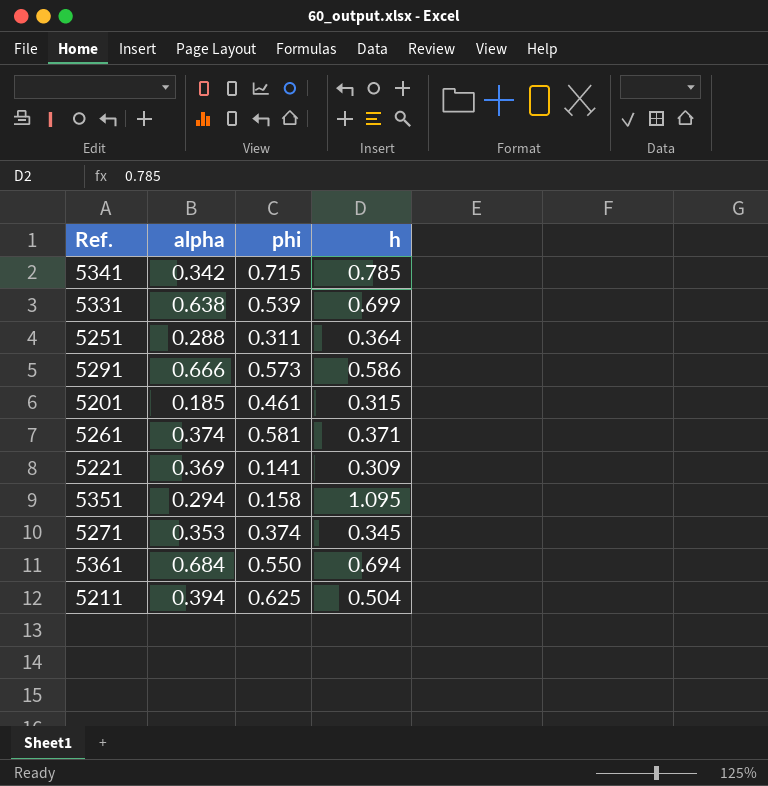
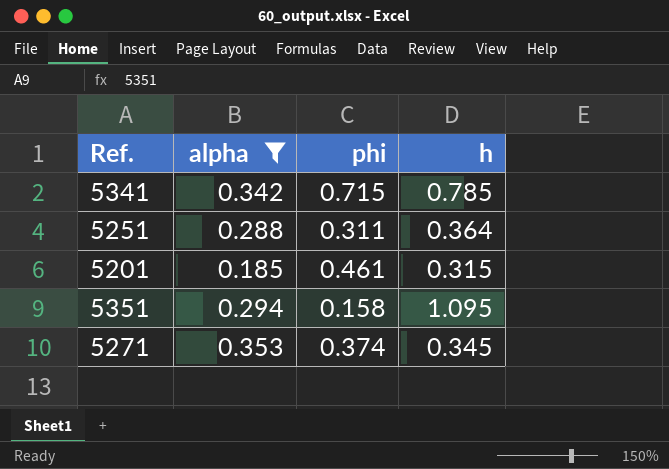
filter: none -> alpha <= 0.353

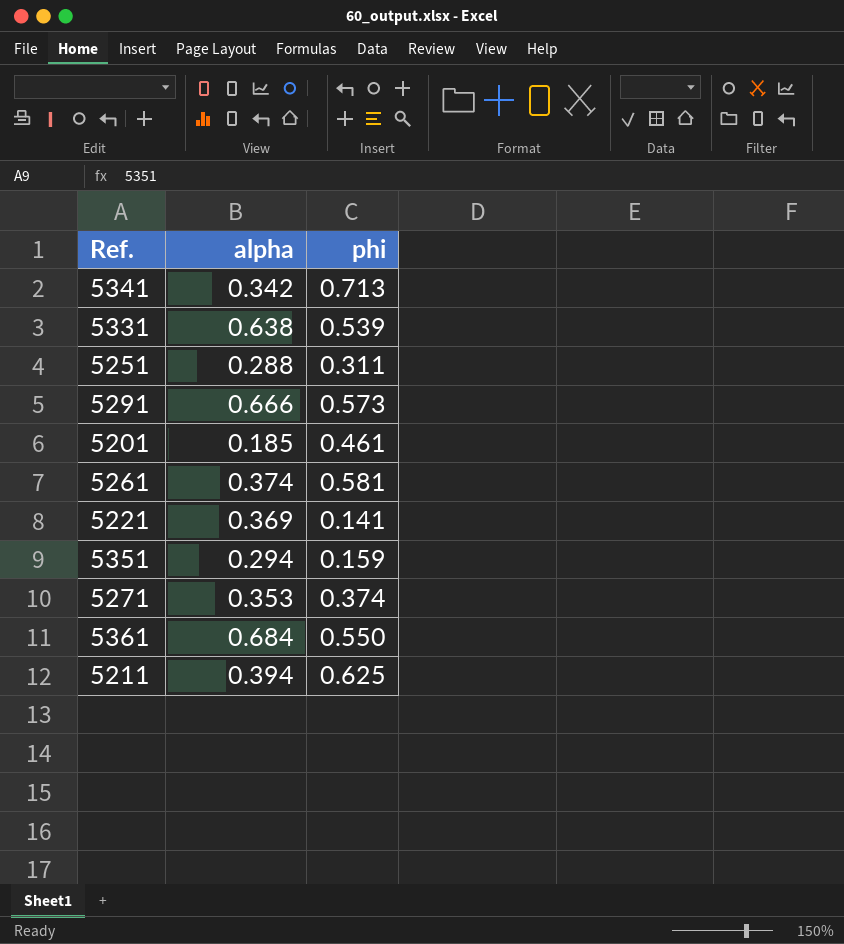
filter: alpha <= 0.353 -> none
column h | position: 4 -> none
5341 | phi: 0.715 -> 0.713
5351 | phi: 0.158 -> 0.159

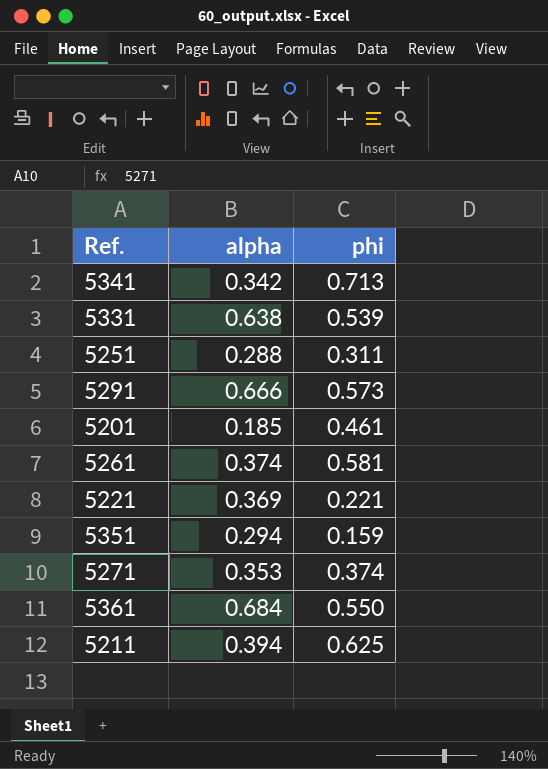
5221 | phi: 0.141 -> 0.221

